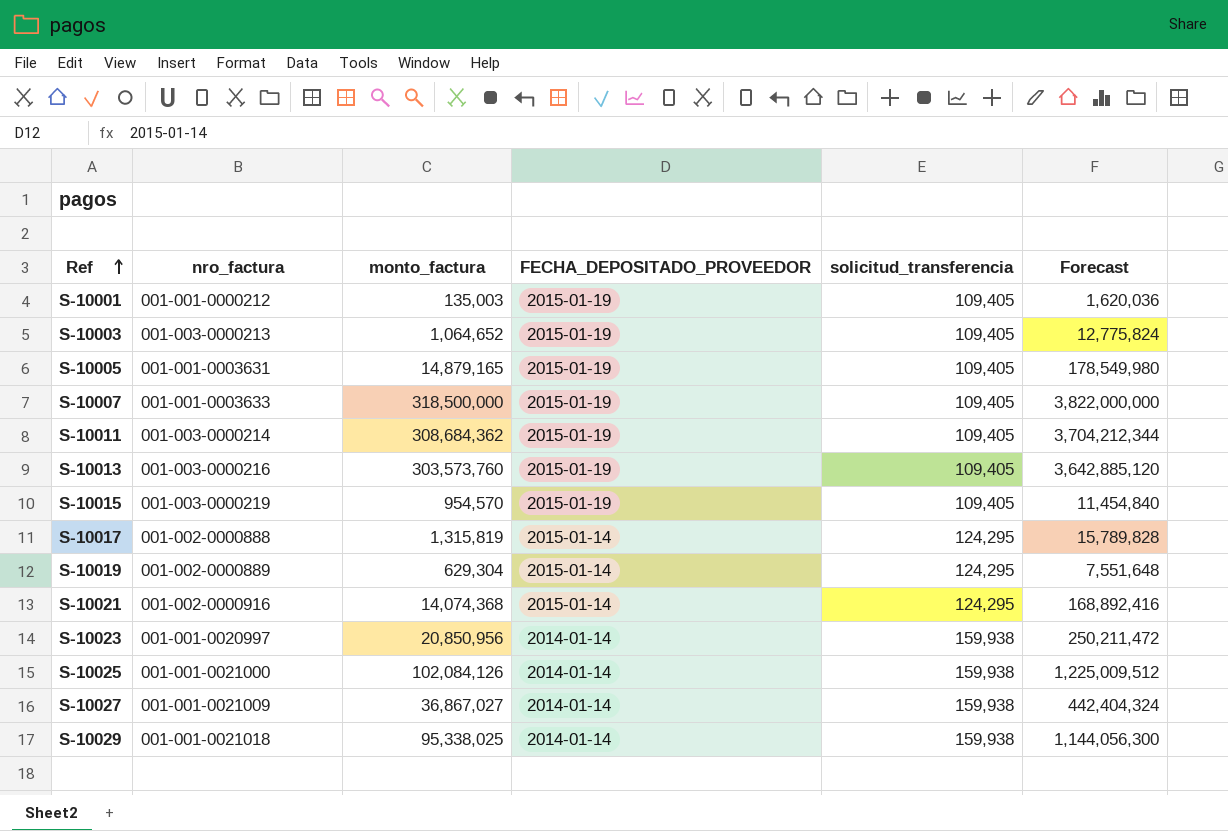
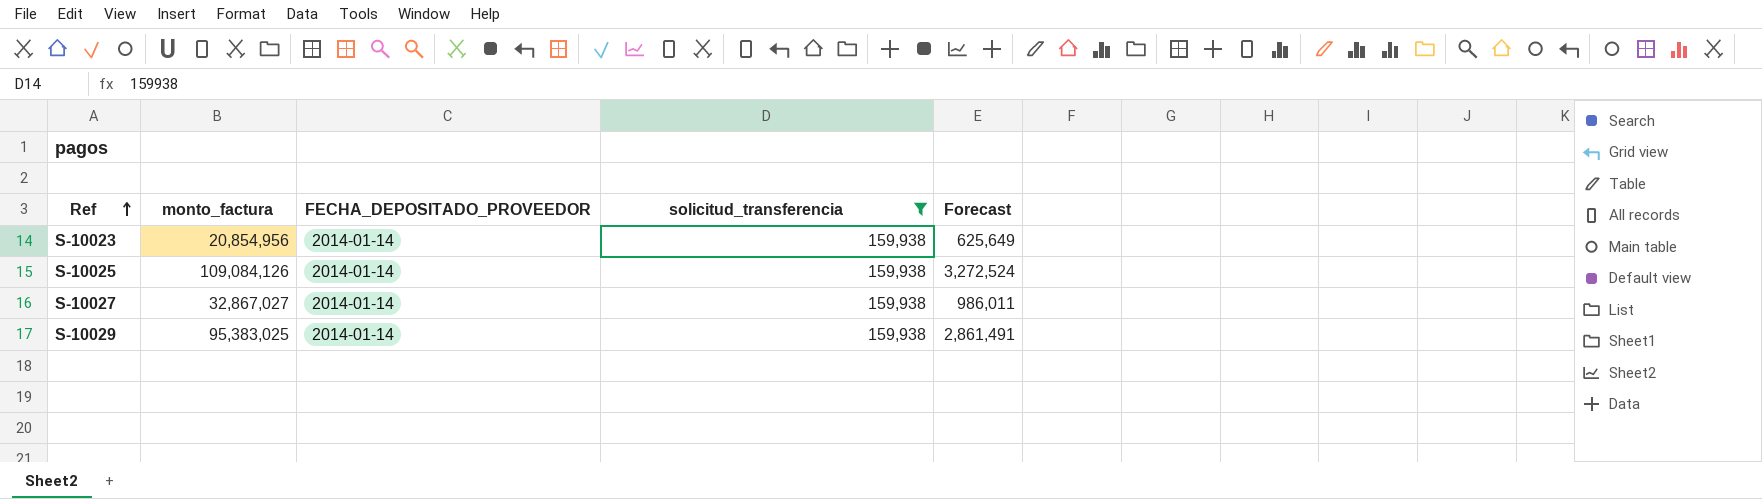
filter: none -> solicitud_transferencia = 159,938
column nro_factura | position: 2 -> none
column Forecast | formula: [monto_factura] * 12 -> [monto_factura] * 0.03
S-10023 | monto_factura: 20,850,956 -> 20,854,956
S-10025 | monto_factura: 102,084,126 -> 109,084,126
S-10027 | monto_factura: 36,867,027 -> 32,867,027
S-10029 | monto_factura: 95,338,025 -> 95,383,025

